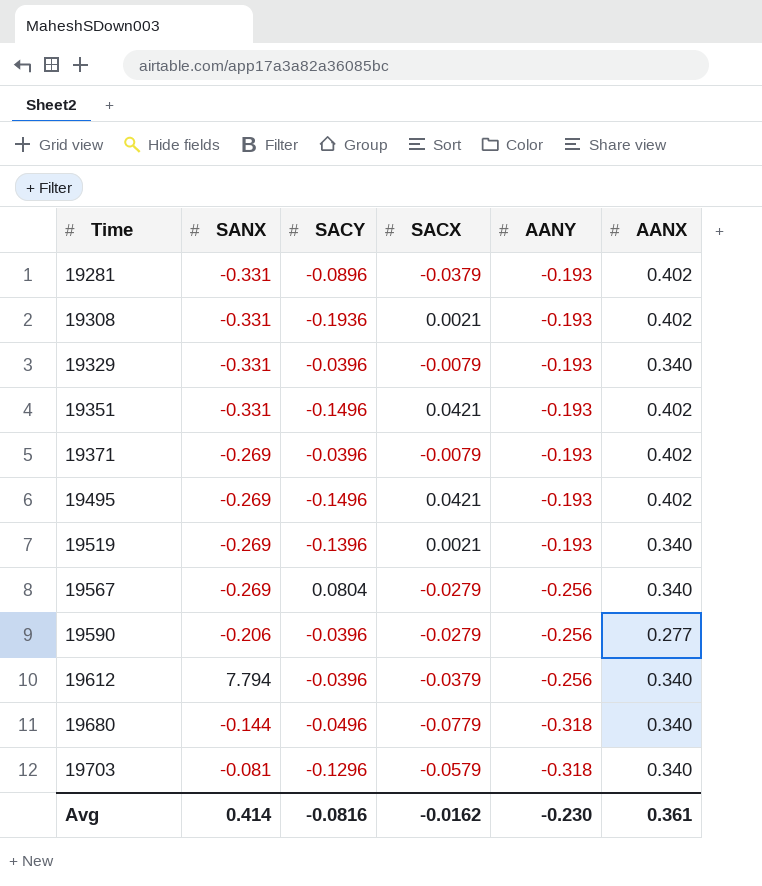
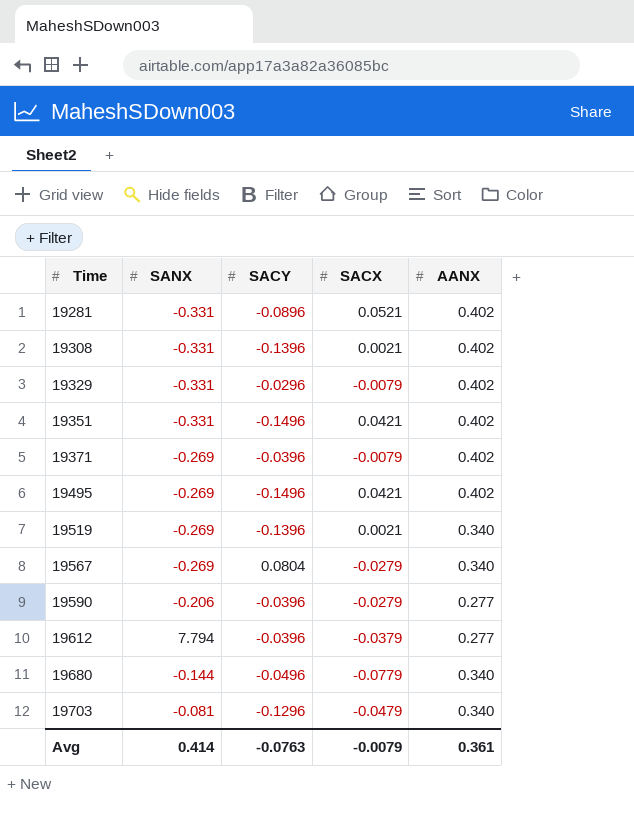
column AANY | position: 5 -> none
19281 | SACX: -0.0379 -> 0.0521
19308 | SACY: -0.1936 -> -0.1396
19329 | SACY: -0.0396 -> -0.0296
19329 | AANX: 0.340 -> 0.402
19612 | AANX: 0.340 -> 0.277
19703 | SACX: -0.0579 -> -0.0479
Avg | SACY: -0.0816 -> -0.0763
Avg | SACX: -0.0162 -> -0.0079

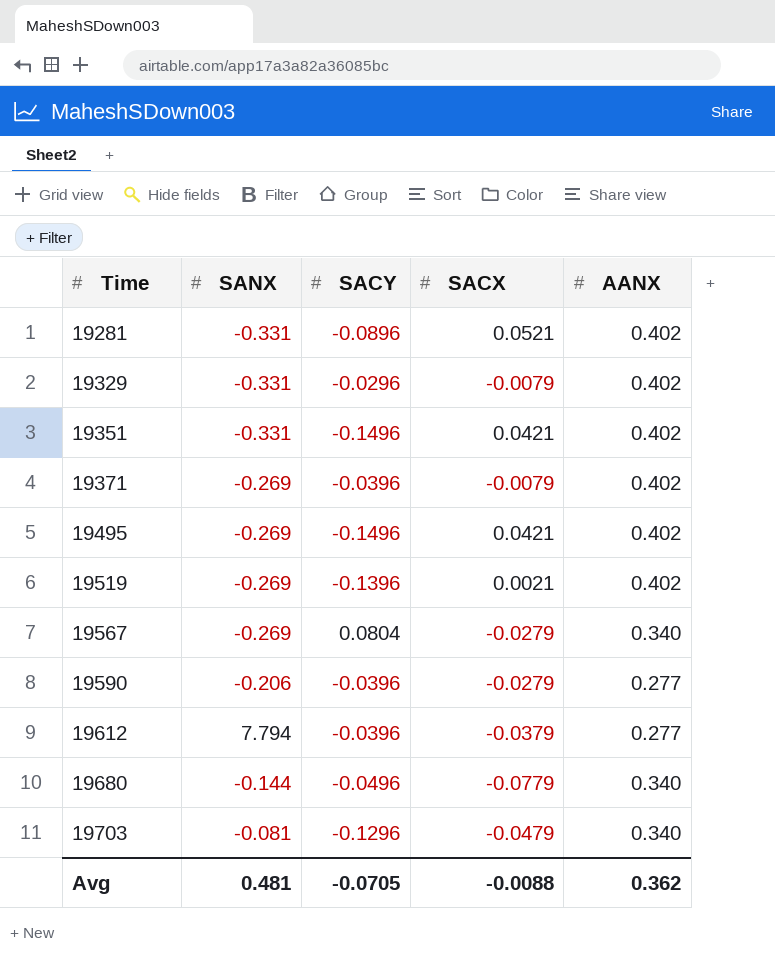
row 19308: -0.331 | -0.1396 | 0.0021 | 0.402 -> none
19519 | AANX: 0.340 -> 0.402
Avg | SANX: 0.414 -> 0.481
Avg | SACY: -0.0763 -> -0.0705
Avg | SACX: -0.0079 -> -0.0088
Avg | AANX: 0.361 -> 0.362

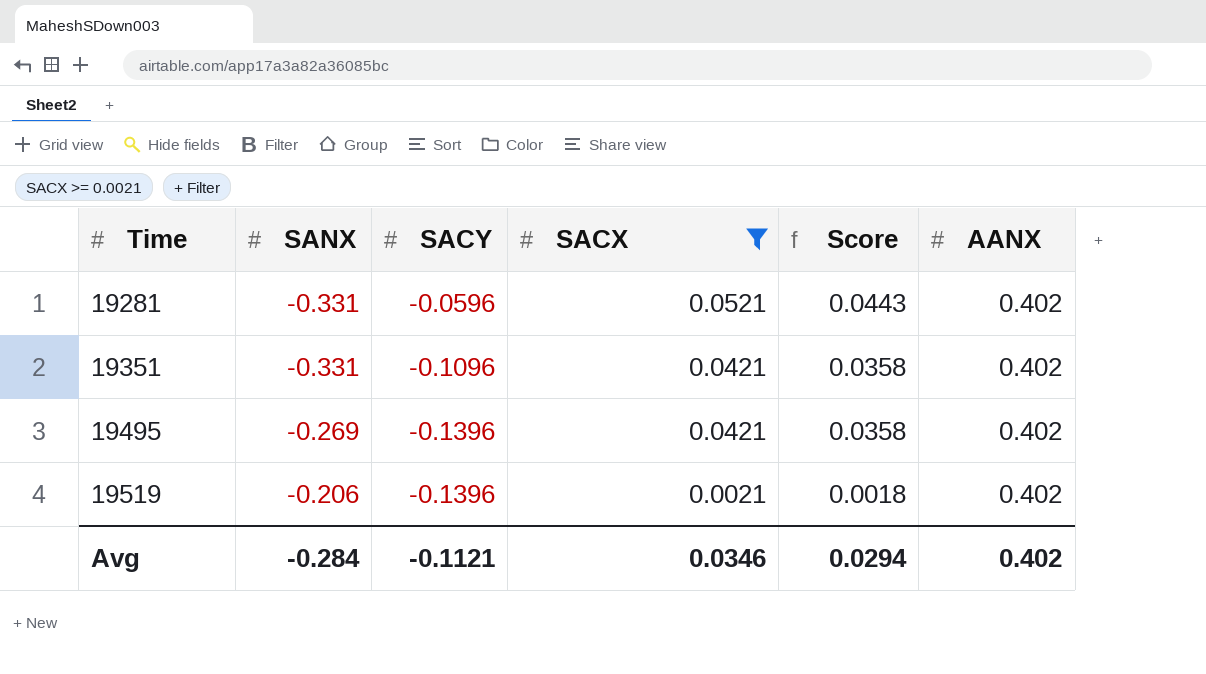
filter: none -> SACX >= 0.0021
column Score | formula: none -> [SACX] * 0.85
19281 | SACY: -0.0896 -> -0.0596
19351 | SACY: -0.1496 -> -0.1096
19495 | SACY: -0.1496 -> -0.1396
19519 | SANX: -0.269 -> -0.206
Avg | SANX: 0.481 -> -0.284
Avg | SACY: -0.0705 -> -0.1121
Avg | SACX: -0.0088 -> 0.0346
Avg | AANX: 0.362 -> 0.402

